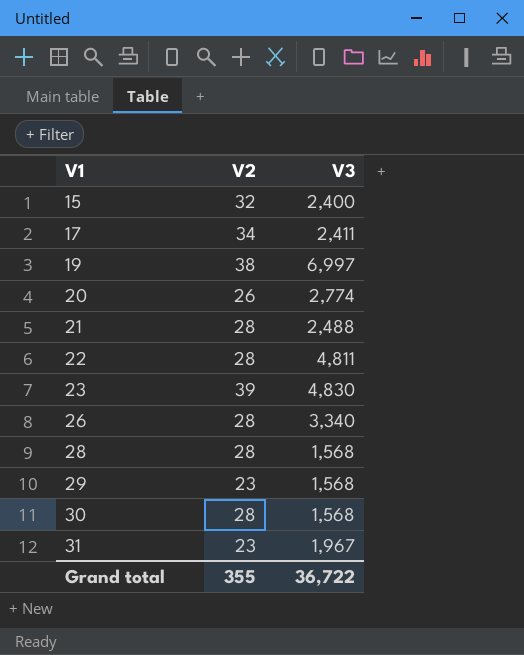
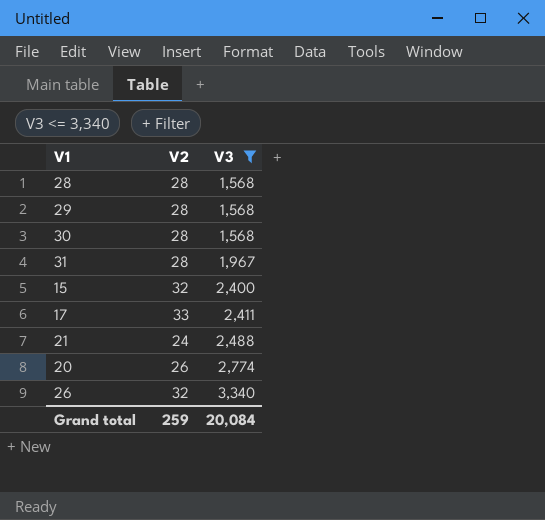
filter: none -> V3 <= 3,340
row order: V1 ascending -> V3 ascending
29 | V2: 23 -> 28
31 | V2: 23 -> 28
17 | V2: 34 -> 33
21 | V2: 28 -> 24
26 | V2: 28 -> 32
Grand total | V2: 355 -> 259
Grand total | V3: 36,722 -> 20,084

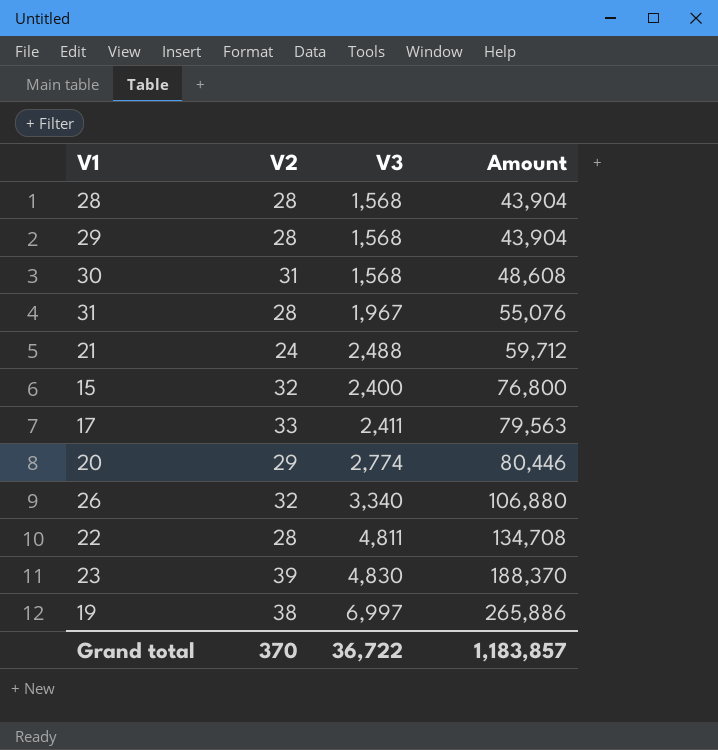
filter: V3 <= 3,340 -> none
row order: V3 ascending -> Amount ascending
column Amount | formula: none -> [V2] * [V3]
30 | V2: 28 -> 31
20 | V2: 26 -> 29
Grand total | V2: 259 -> 370
Grand total | V3: 20,084 -> 36,722

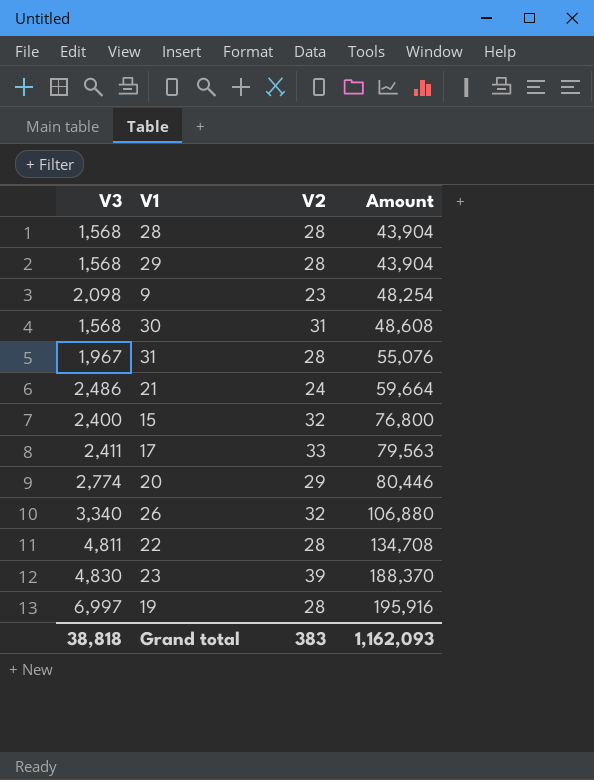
column V3 | position: 3 -> 1
row 9: none -> 2,098 | 23 | 48,254
21 | V3: 2,488 -> 2,486
21 | Amount: 59,712 -> 59,664
19 | V2: 38 -> 28
19 | Amount: 265,886 -> 195,916
Grand total | V3: 36,722 -> 38,818
Grand total | V2: 370 -> 383
Grand total | Amount: 1,183,857 -> 1,162,093

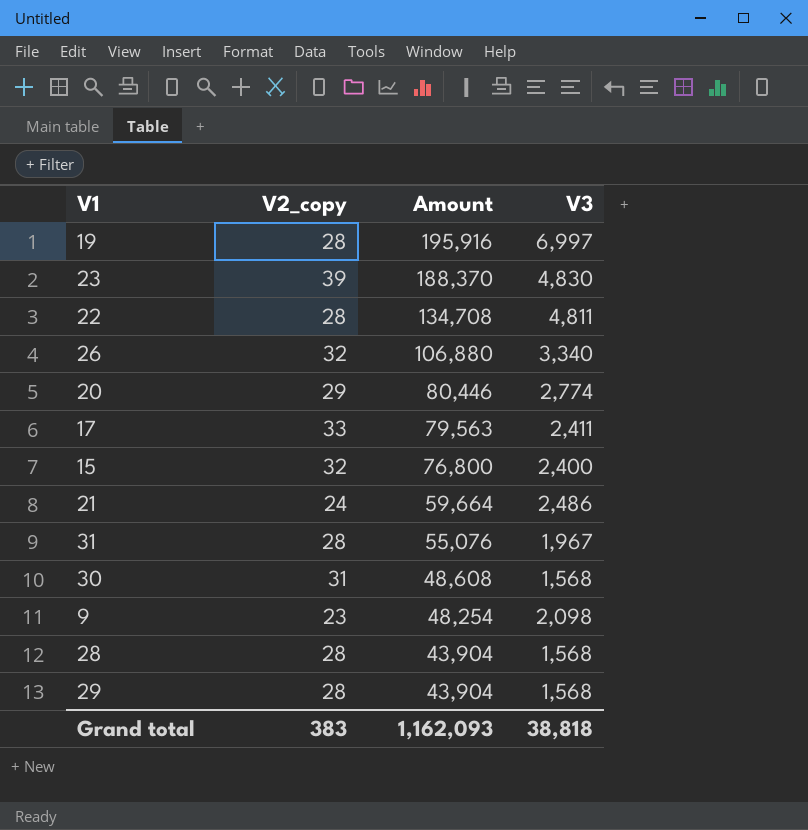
row order: Amount ascending -> Amount descending
column name: V2 -> V2_copy
column V3 | position: 1 -> 4

